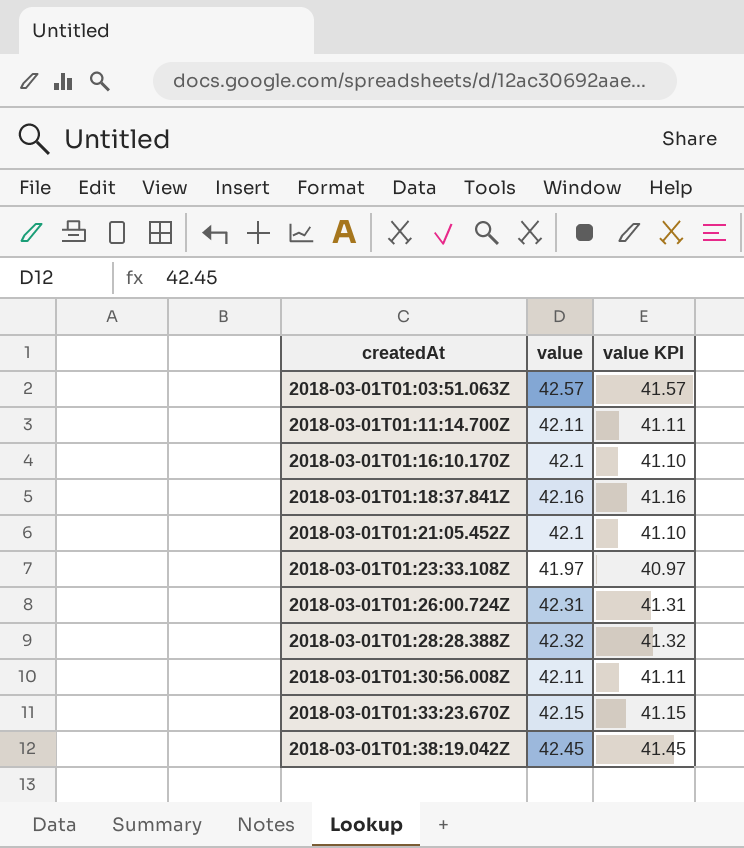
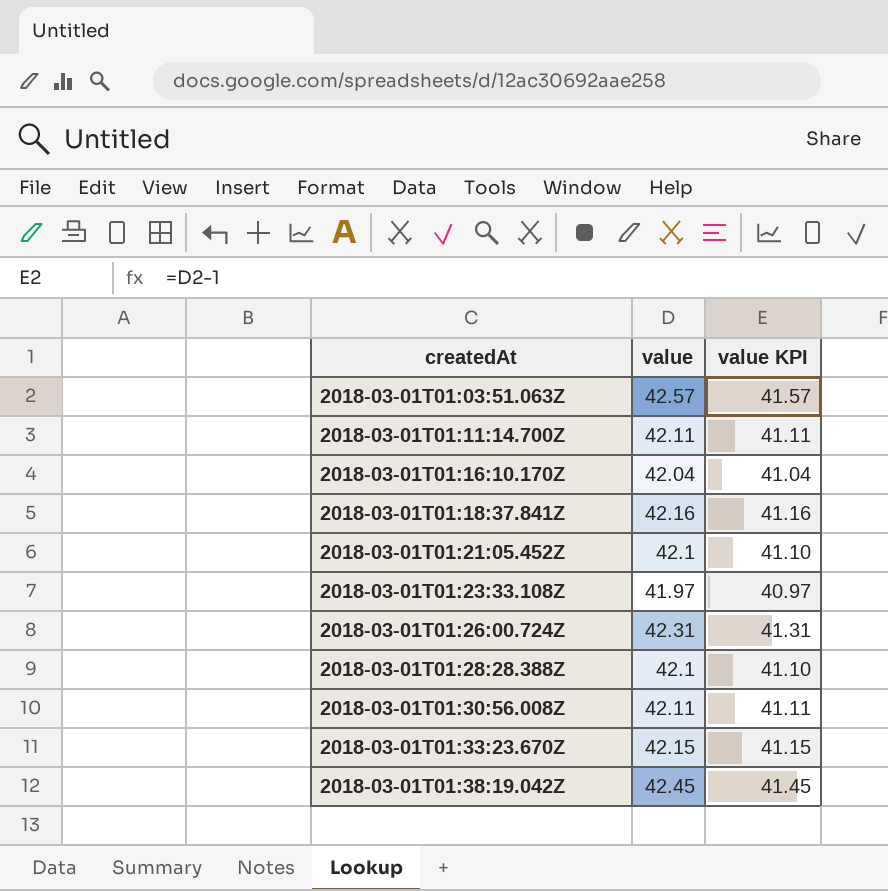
2018-03-01T01:16:10.170Z | value: 42.1 -> 42.04
2018-03-01T01:16:10.170Z | value KPI: 41.10 -> 41.04
2018-03-01T01:28:28.388Z | value: 42.32 -> 42.1
2018-03-01T01:28:28.388Z | value KPI: 41.32 -> 41.10

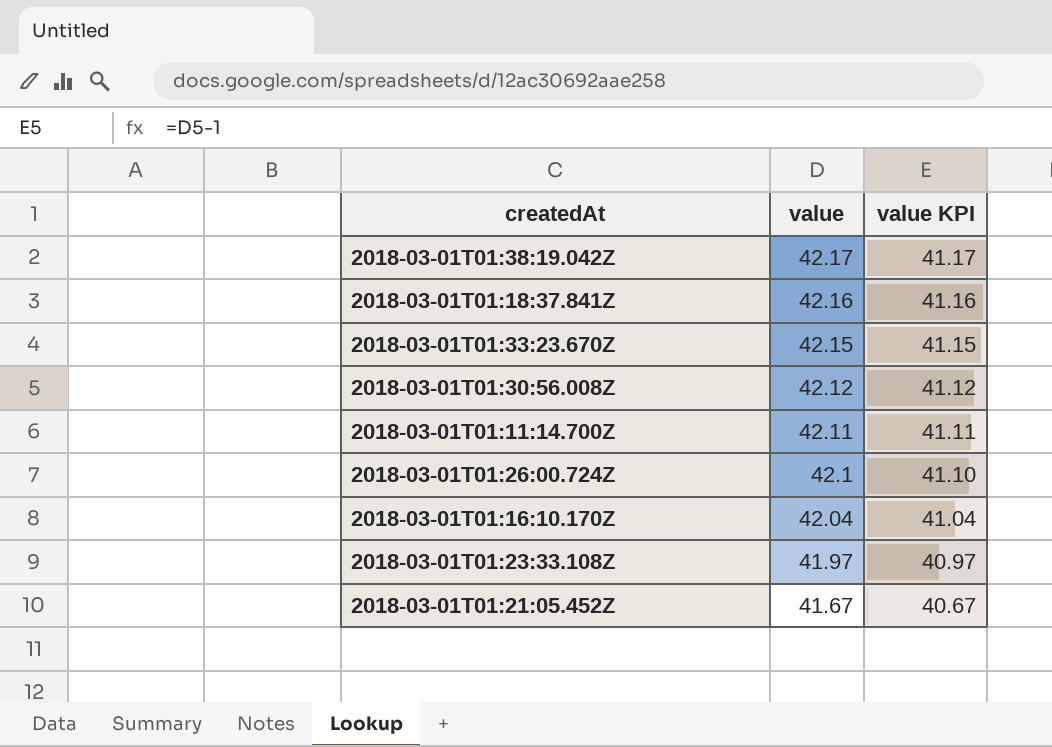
row order: createdAt ascending -> value descending
row 2018-03-01T01:03:51.063Z: 42.57 | 41.57 -> none
row 2018-03-01T01:28:28.388Z: 42.1 | 41.10 -> none
2018-03-01T01:38:19.042Z | value: 42.45 -> 42.17
2018-03-01T01:38:19.042Z | value KPI: 41.45 -> 41.17
2018-03-01T01:30:56.008Z | value: 42.11 -> 42.12
2018-03-01T01:30:56.008Z | value KPI: 41.11 -> 41.12
2018-03-01T01:26:00.724Z | value: 42.31 -> 42.1
2018-03-01T01:26:00.724Z | value KPI: 41.31 -> 41.10
2018-03-01T01:21:05.452Z | value: 42.1 -> 41.67
2018-03-01T01:21:05.452Z | value KPI: 41.10 -> 40.67

